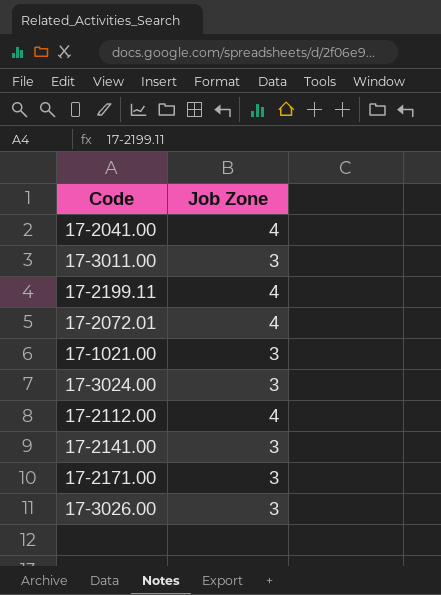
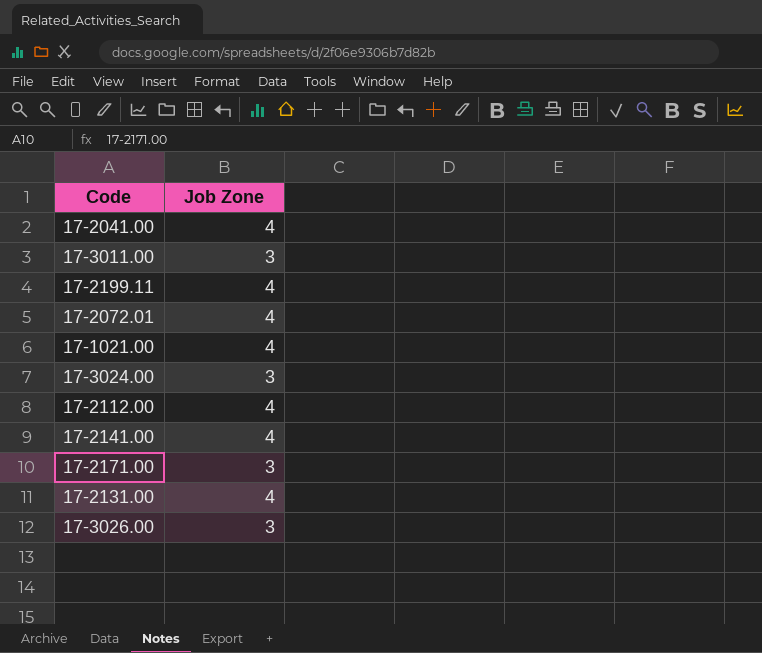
17-1021.00 | Job Zone: 3 -> 4
17-2141.00 | Job Zone: 3 -> 4
row 17-2131.00: none -> 4

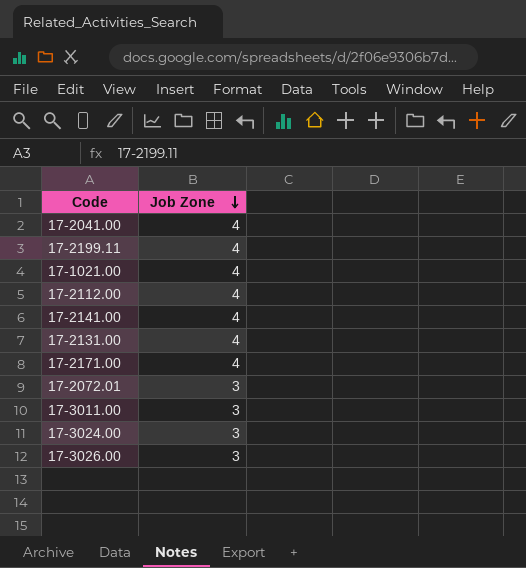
row order: none -> Job Zone descending
17-2171.00 | Job Zone: 3 -> 4
17-2072.01 | Job Zone: 4 -> 3

